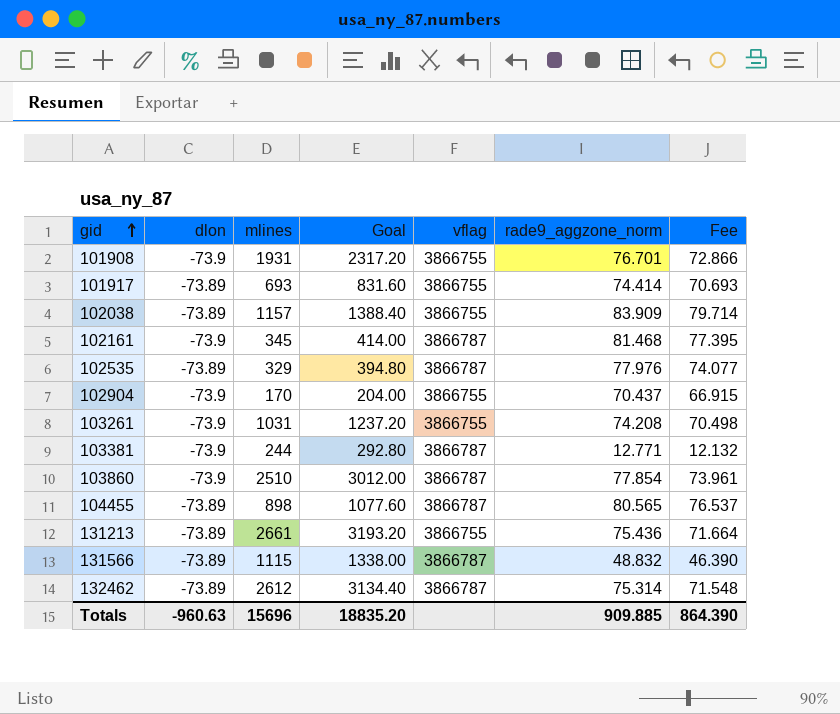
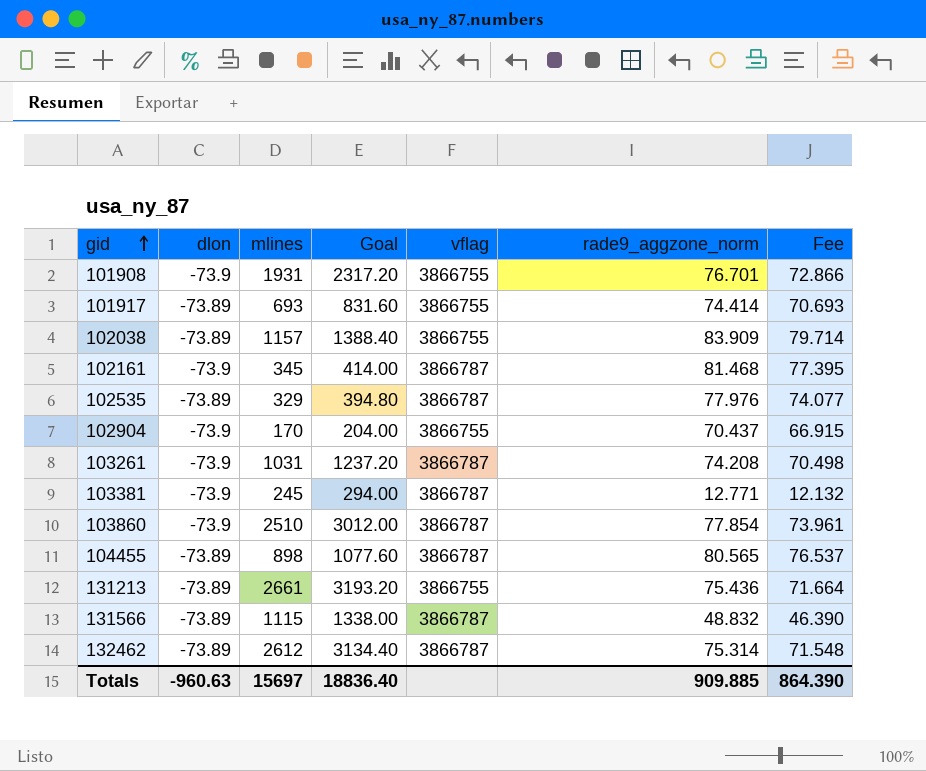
103261 | vflag: 3866755 -> 3866787
103381 | mlines: 244 -> 245
103381 | Goal: 292.80 -> 294.00
Totals | mlines: 15696 -> 15697
Totals | Goal: 18835.20 -> 18836.40

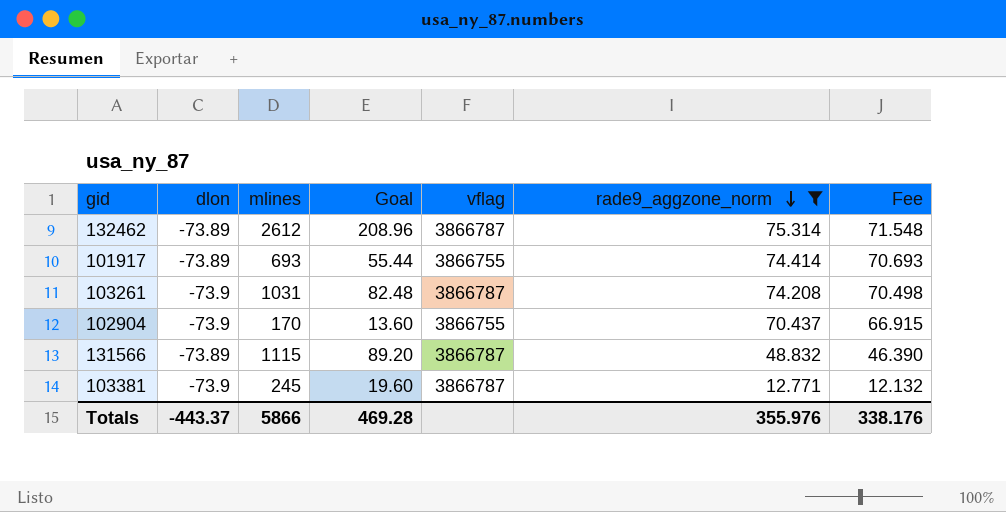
filter: none -> rade9_aggzone_norm <= 75.314
row order: gid ascending -> rade9_aggzone_norm descending
column Goal | formula: [mlines] * 1.2 -> [mlines] * 0.08
Totals | dlon: -960.63 -> -443.37
Totals | mlines: 15697 -> 5866
Totals | Goal: 18836.40 -> 469.28
Totals | rade9_aggzone_norm: 909.885 -> 355.976
Totals | Fee: 864.390 -> 338.176

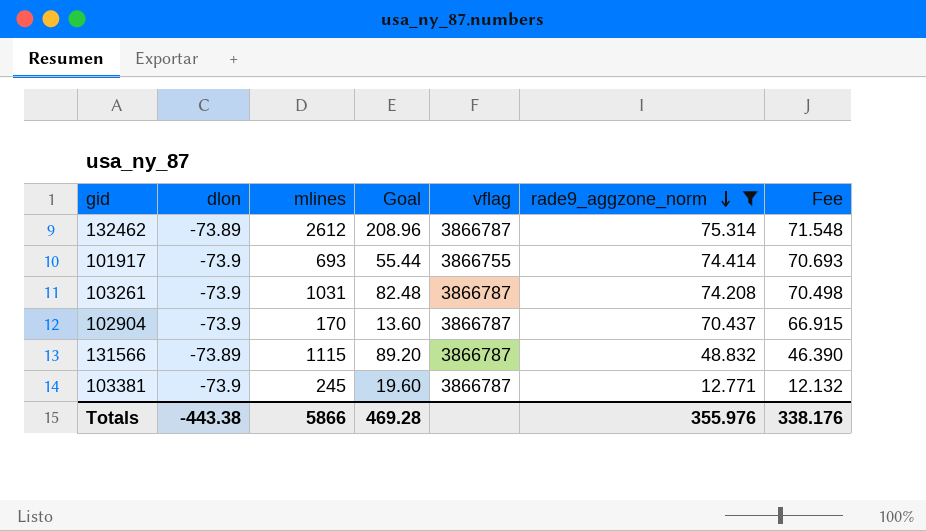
101917 | dlon: -73.89 -> -73.9
102904 | vflag: 3866755 -> 3866787
Totals | dlon: -443.37 -> -443.38

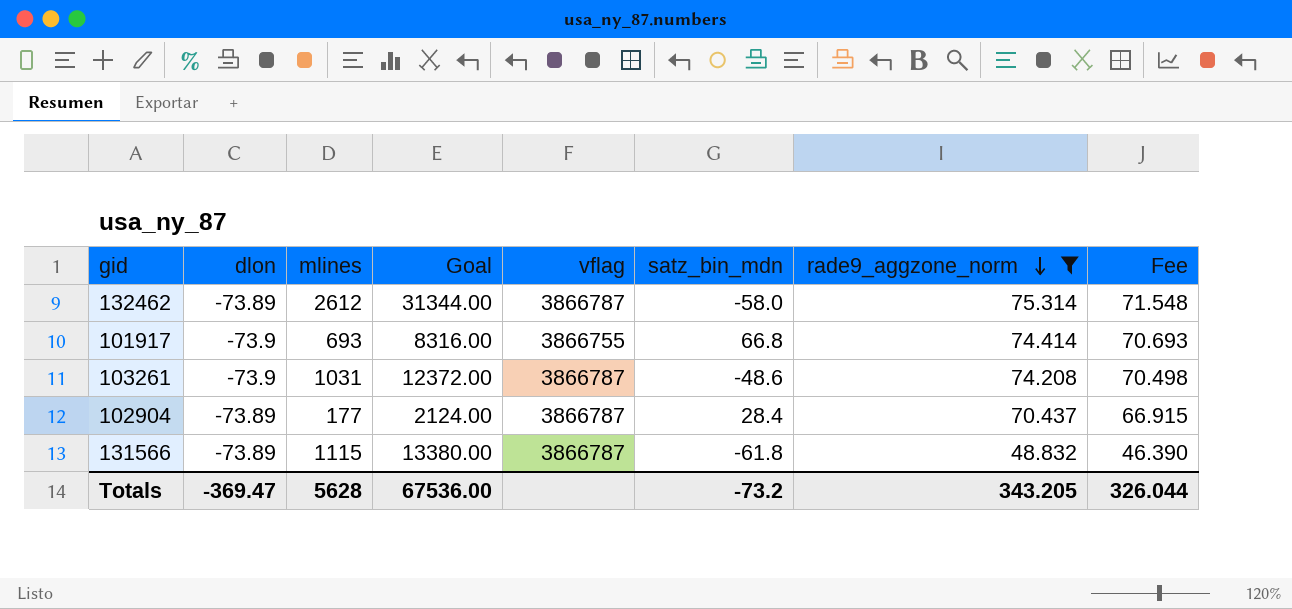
column Goal | formula: [mlines] * 0.08 -> [mlines] * 12
column satz_bin_mdn | position: none -> 6
row 103381: -73.9 | 245 | 19.60 | 3866787 | 12.771 | 12.132 -> none
102904 | dlon: -73.9 -> -73.89
102904 | mlines: 170 -> 177
Totals | dlon: -443.38 -> -369.47
Totals | mlines: 5866 -> 5628
Totals | Goal: 469.28 -> 67536.00
Totals | rade9_aggzone_norm: 355.976 -> 343.205
Totals | Fee: 338.176 -> 326.044

